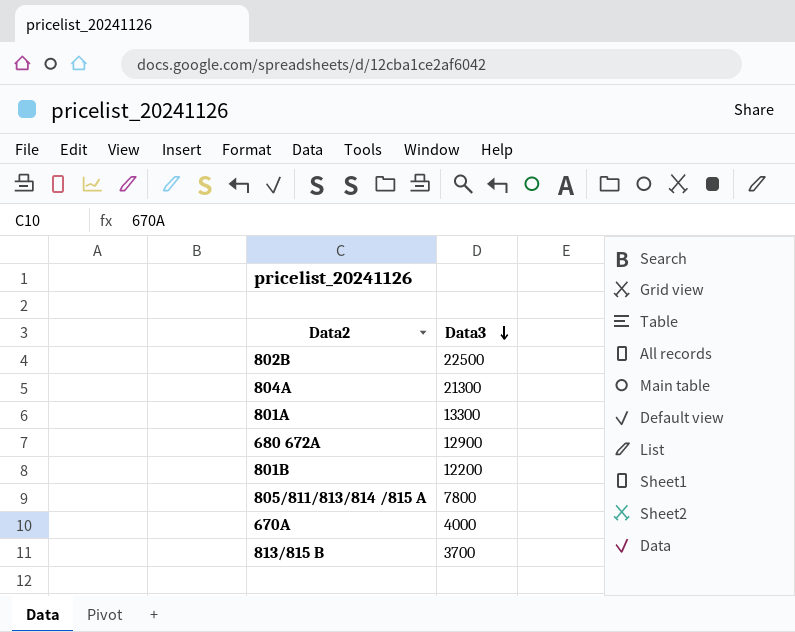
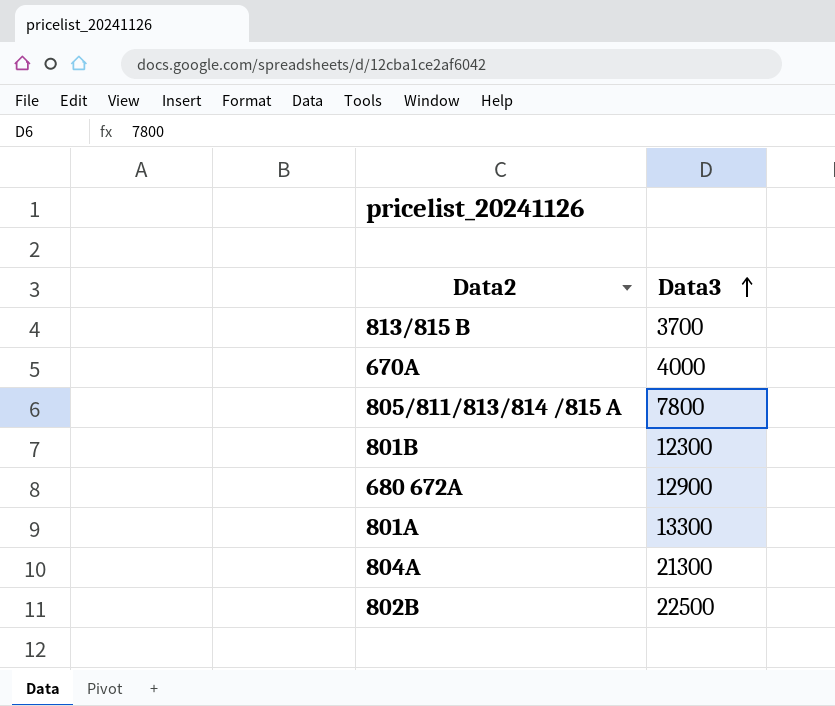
row order: Data3 descending -> Data3 ascending
801B | Data3: 12200 -> 12300

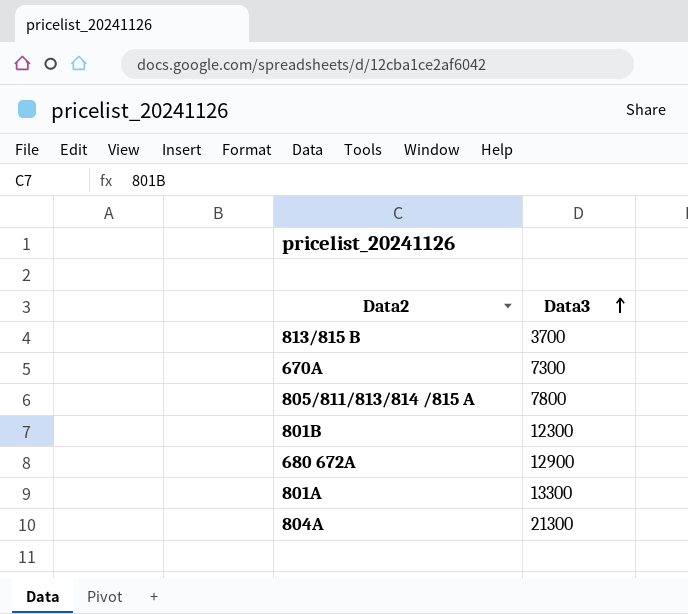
row 802B: 22500 -> none
670A | Data3: 4000 -> 7300

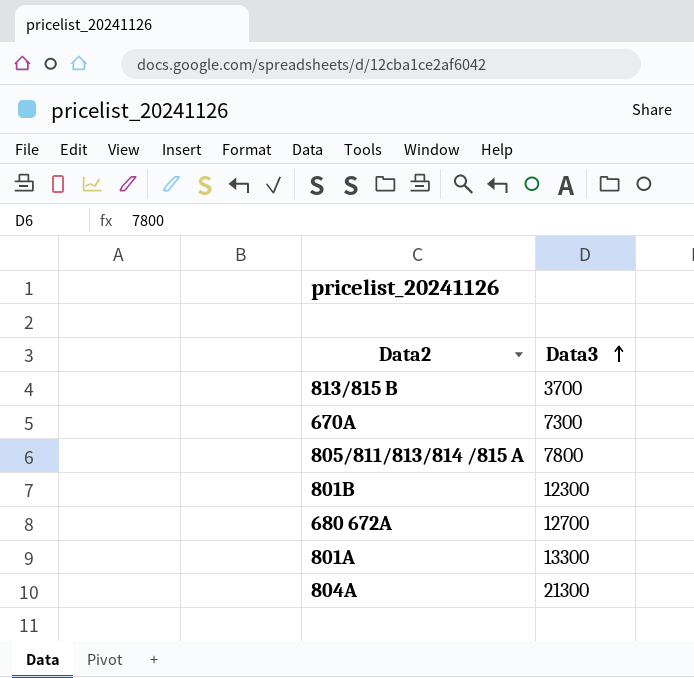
680 672A | Data3: 12900 -> 12700

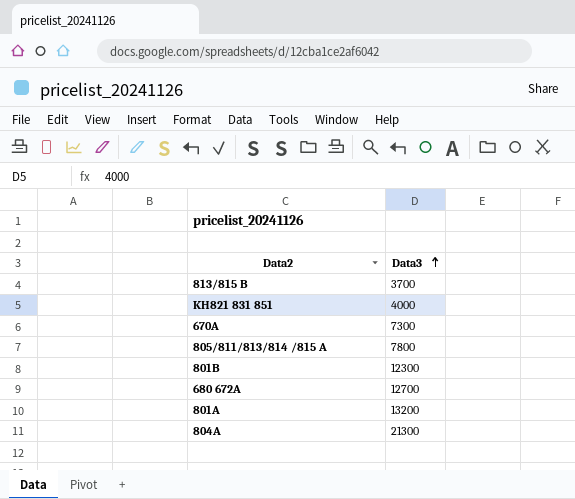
row KH821 831 851: none -> 4000
801A | Data3: 13300 -> 13200

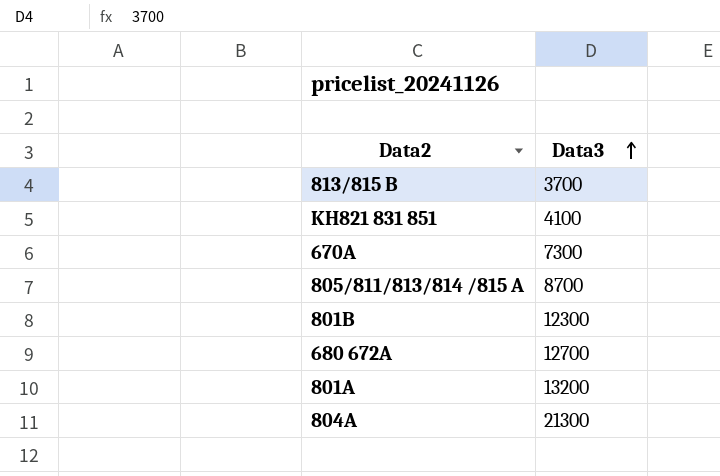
KH821 831 851 | Data3: 4000 -> 4100
805/811/813/814 /815 A | Data3: 7800 -> 8700

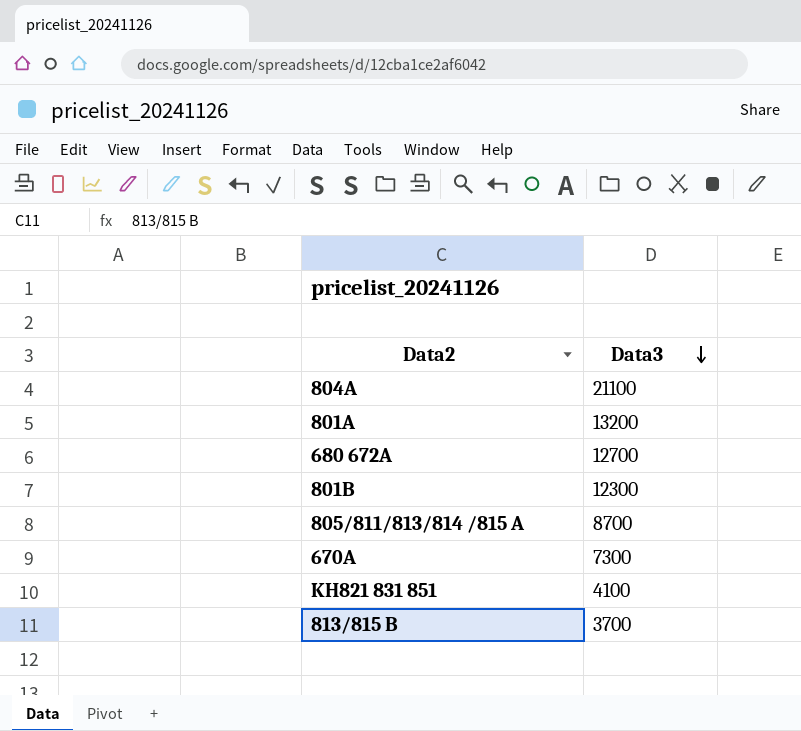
row order: Data3 ascending -> Data3 descending
804A | Data3: 21300 -> 21100

